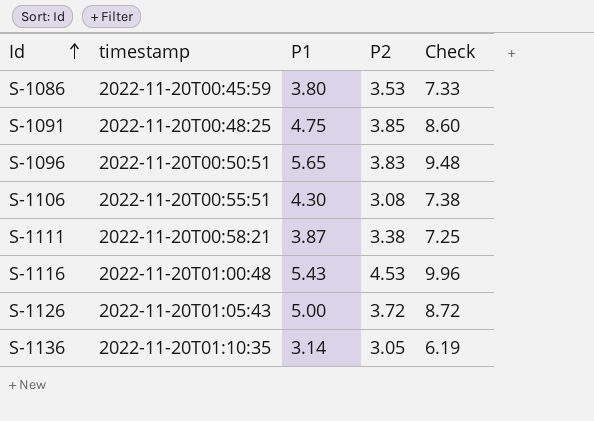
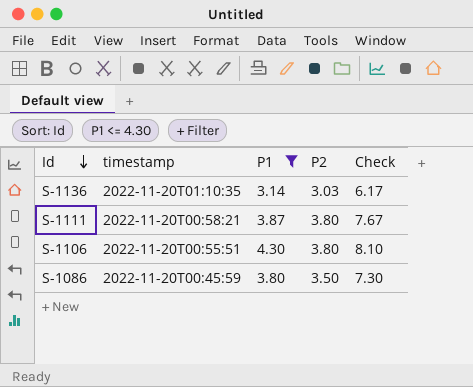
filter: none -> P1 <= 4.30
row order: Id ascending -> Id descending
S-1136 | P2: 3.05 -> 3.03
S-1136 | Check: 6.19 -> 6.17
S-1111 | P2: 3.38 -> 3.80
S-1111 | Check: 7.25 -> 7.67
S-1106 | P2: 3.08 -> 3.80
S-1106 | Check: 7.38 -> 8.10
S-1086 | P2: 3.53 -> 3.50
S-1086 | Check: 7.33 -> 7.30

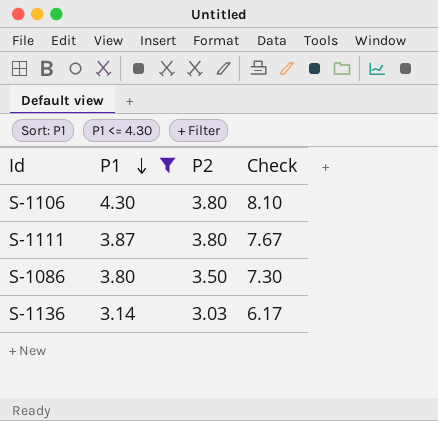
row order: Id descending -> P1 descending
column timestamp | position: 2 -> none

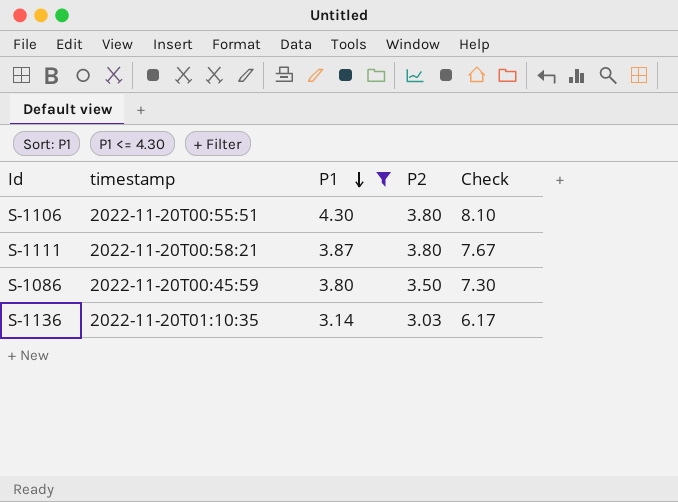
column timestamp | position: none -> 2

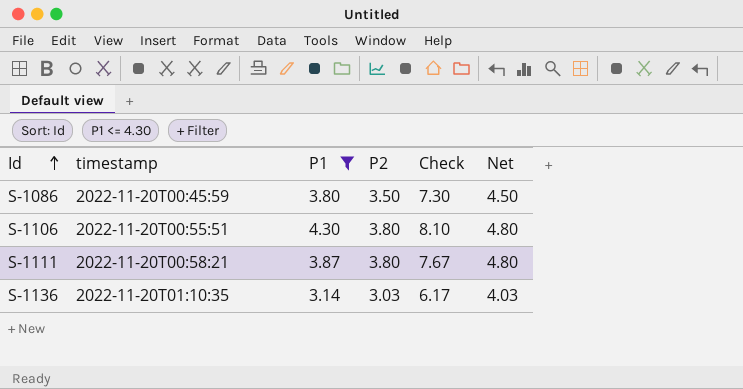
row order: P1 descending -> Id ascending
column Net | formula: none -> [P2] + 1

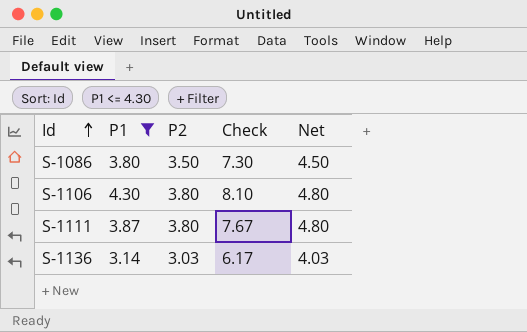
column timestamp | position: 2 -> none

